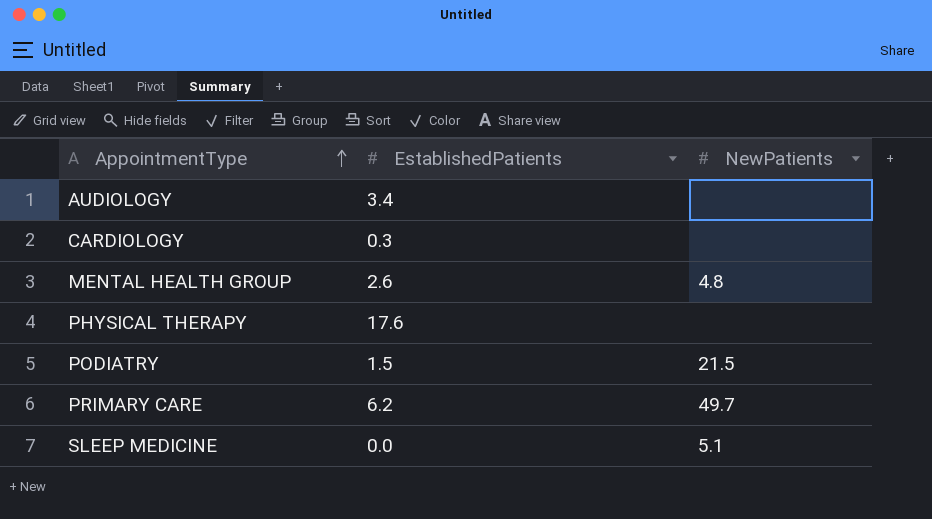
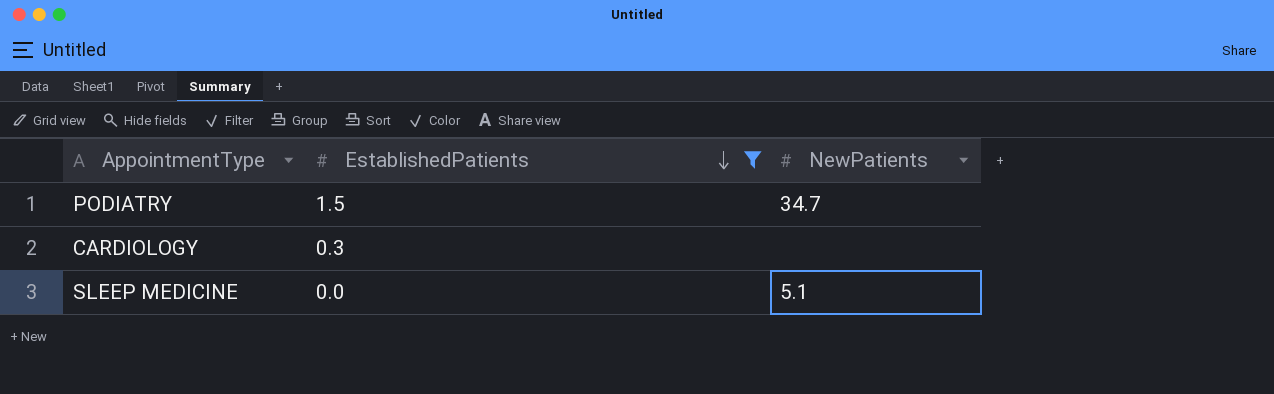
filter: none -> EstablishedPatients <= 1.5
row order: AppointmentType ascending -> EstablishedPatients descending
PODIATRY | NewPatients: 21.5 -> 34.7

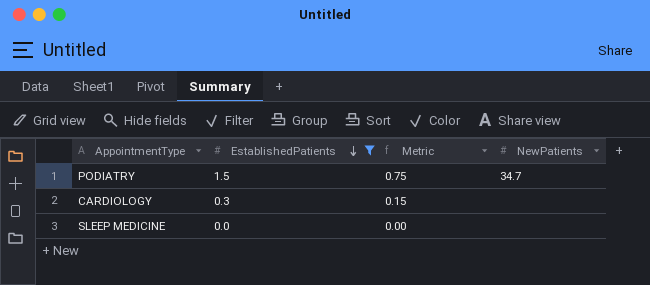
column Metric | formula: none -> [EstablishedPatients] * 0.5
SLEEP MEDICINE | NewPatients: 5.1 -> none

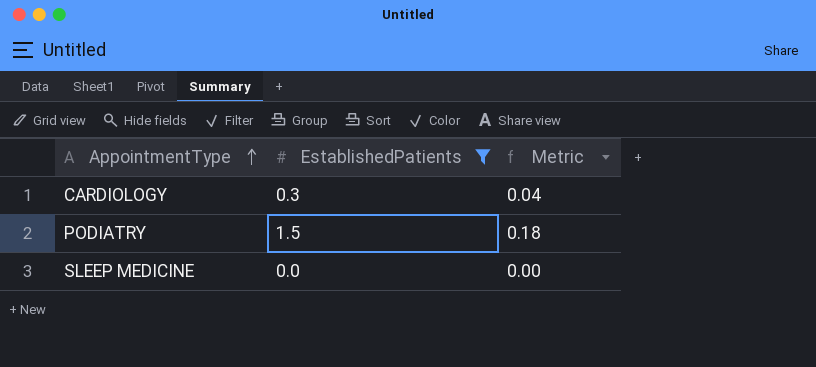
row order: EstablishedPatients descending -> AppointmentType ascending
column NewPatients | position: 4 -> none
column Metric | formula: [EstablishedPatients] * 0.5 -> [EstablishedPatients] * 0.12

